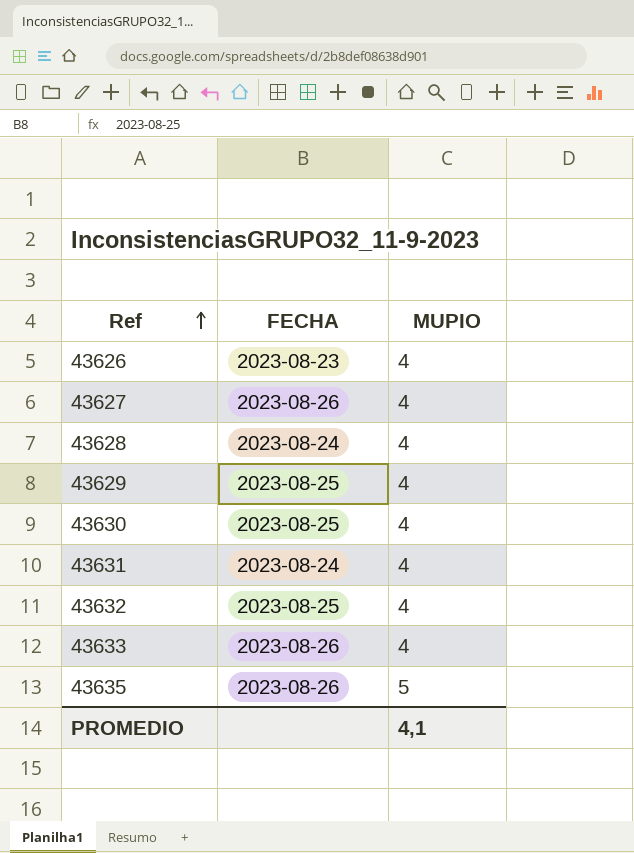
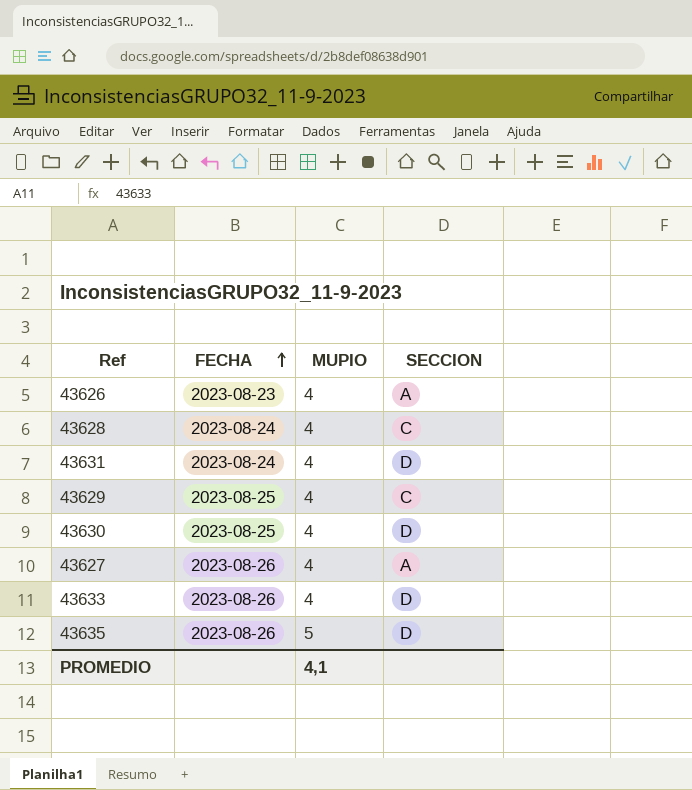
row order: Ref ascending -> FECHA ascending
column SECCION | position: none -> 4
row 43632: 2023-08-25 | 4 -> none

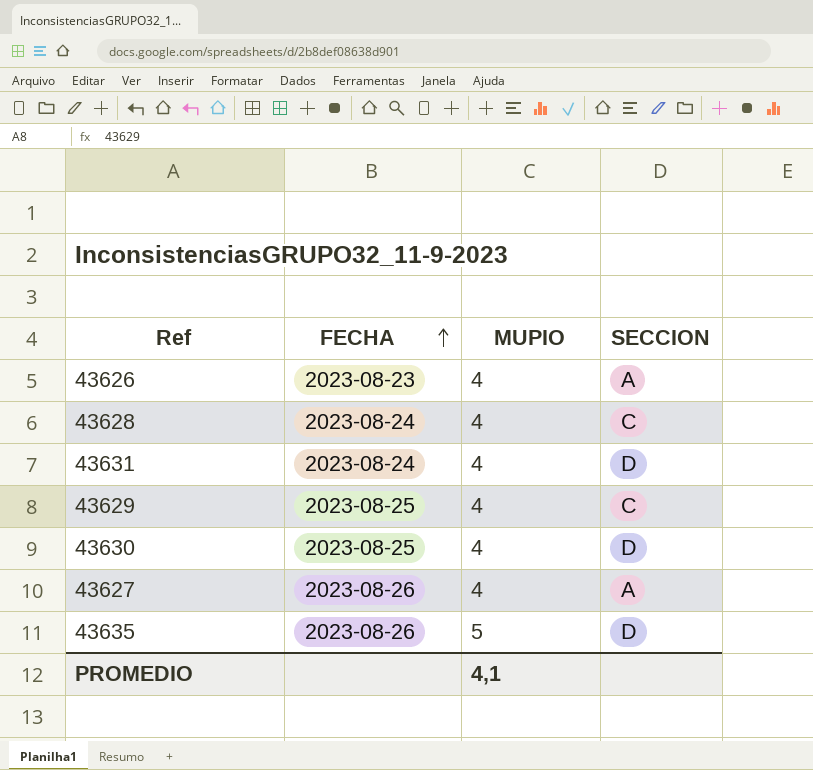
row 43633: 2023-08-26 | 4 | D -> none

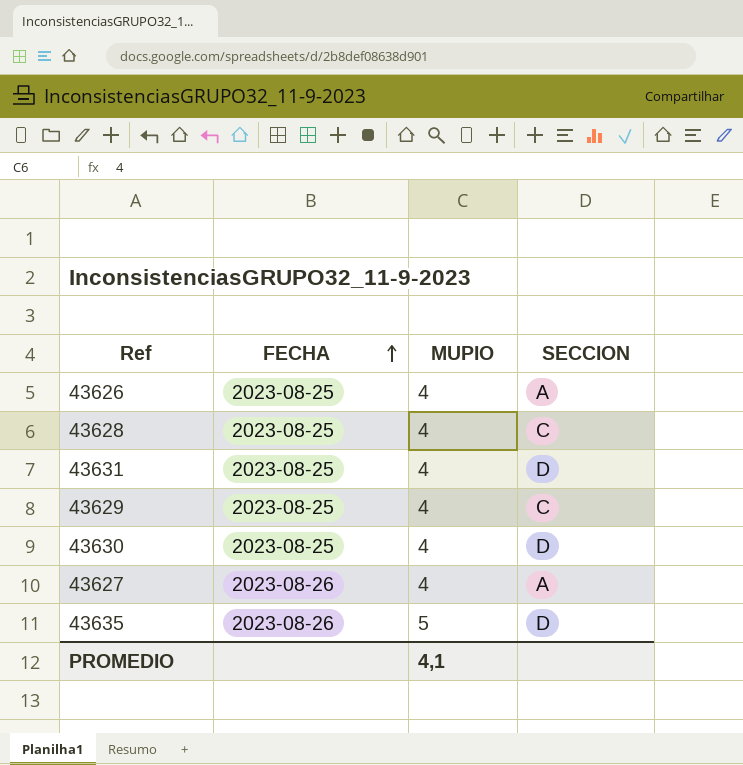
43626 | FECHA: 2023-08-23 -> 2023-08-25
43628 | FECHA: 2023-08-24 -> 2023-08-25
43631 | FECHA: 2023-08-24 -> 2023-08-25

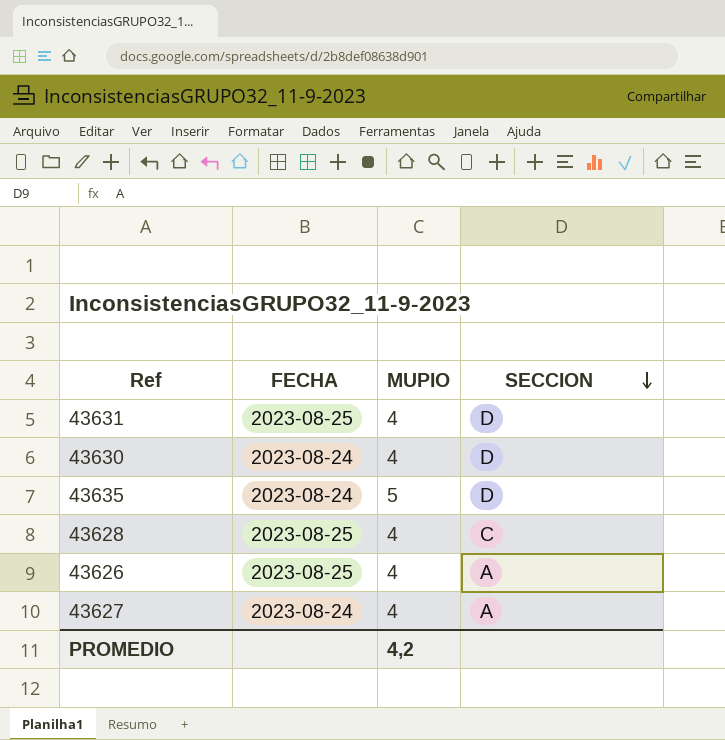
row order: FECHA ascending -> SECCION descending
row 43629: 2023-08-25 | 4 | C -> none
43630 | FECHA: 2023-08-25 -> 2023-08-24
43635 | FECHA: 2023-08-26 -> 2023-08-24
43627 | FECHA: 2023-08-26 -> 2023-08-24
PROMEDIO | MUPIO: 4,1 -> 4,2

